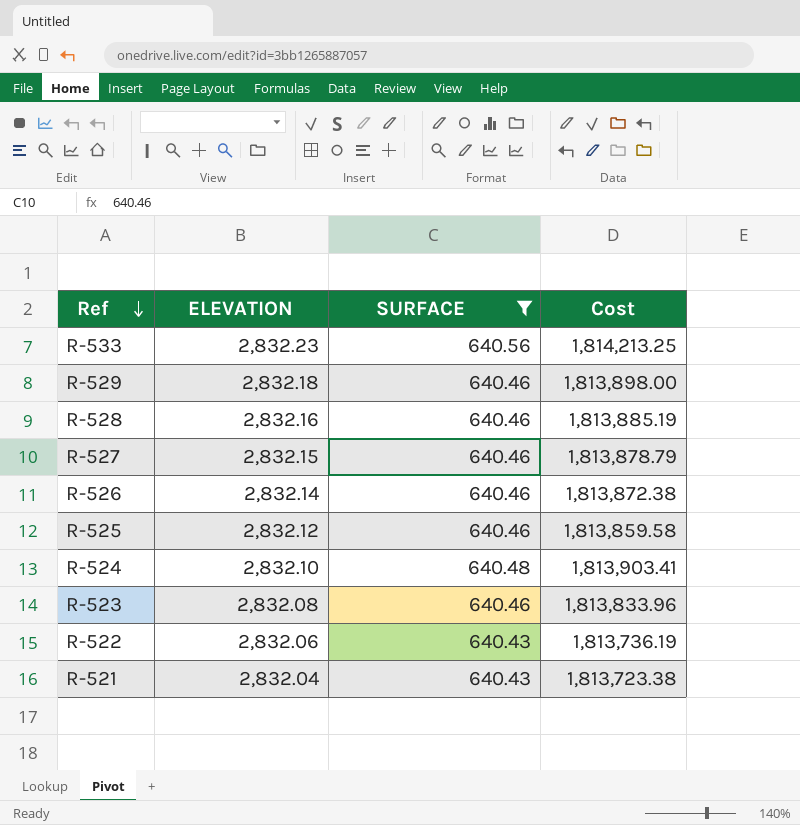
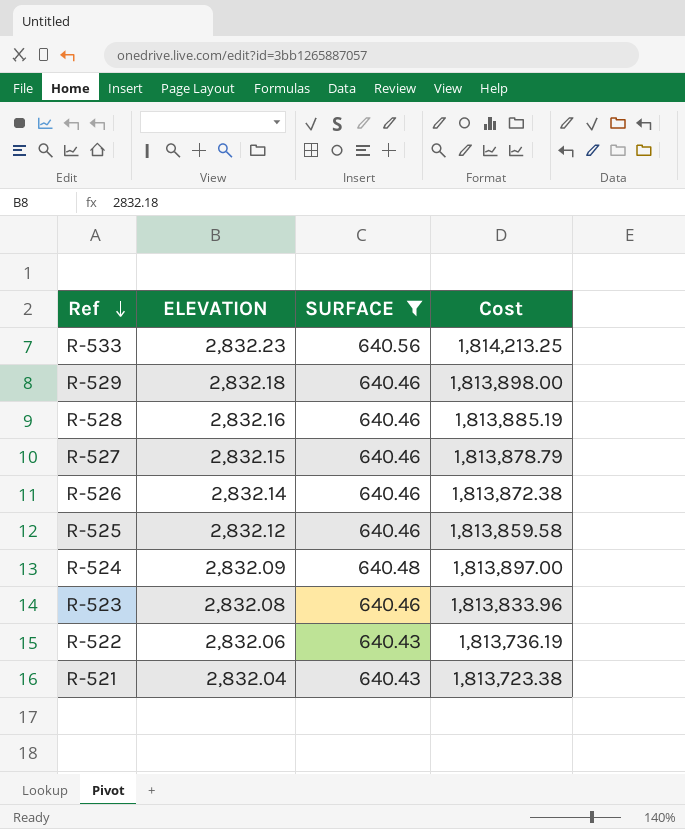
R-524 | ELEVATION: 2,832.10 -> 2,832.09
R-524 | Cost: 1,813,903.41 -> 1,813,897.00

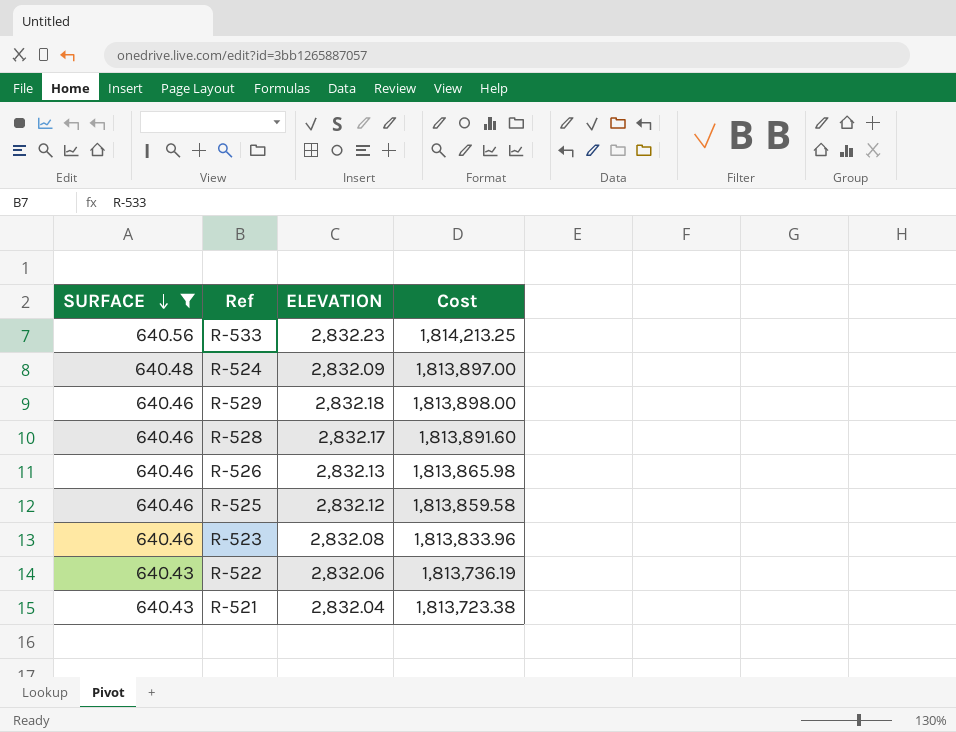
row order: Ref descending -> SURFACE descending
column SURFACE | position: 3 -> 1
row R-527: 2,832.15 | 640.46 | 1,813,878.79 -> none
R-528 | ELEVATION: 2,832.16 -> 2,832.17
R-528 | Cost: 1,813,885.19 -> 1,813,891.60
R-526 | ELEVATION: 2,832.14 -> 2,832.13
R-526 | Cost: 1,813,872.38 -> 1,813,865.98

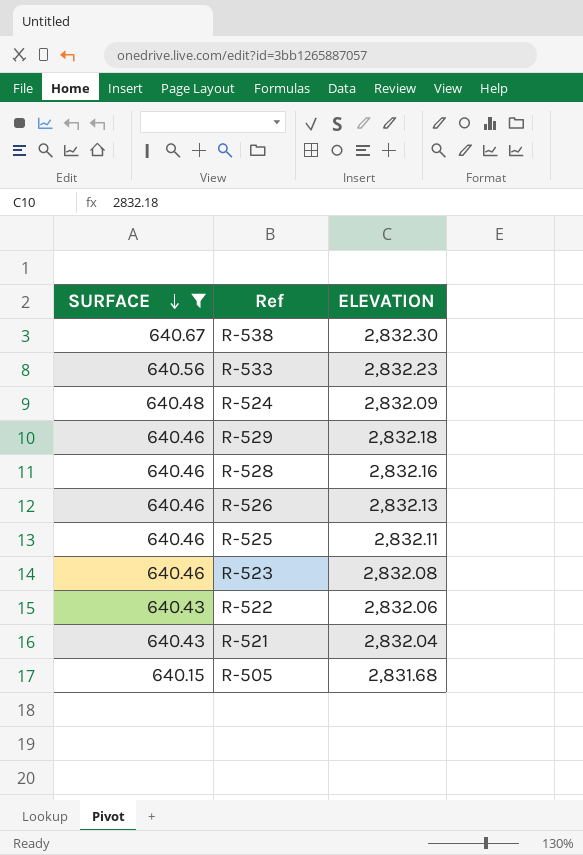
column Cost | formula: [SURFACE] * [ELEVATION] -> none
row R-538: none -> 640.67 | 2,832.30
R-528 | ELEVATION: 2,832.17 -> 2,832.16
R-525 | ELEVATION: 2,832.12 -> 2,832.11
row R-505: none -> 640.15 | 2,831.68

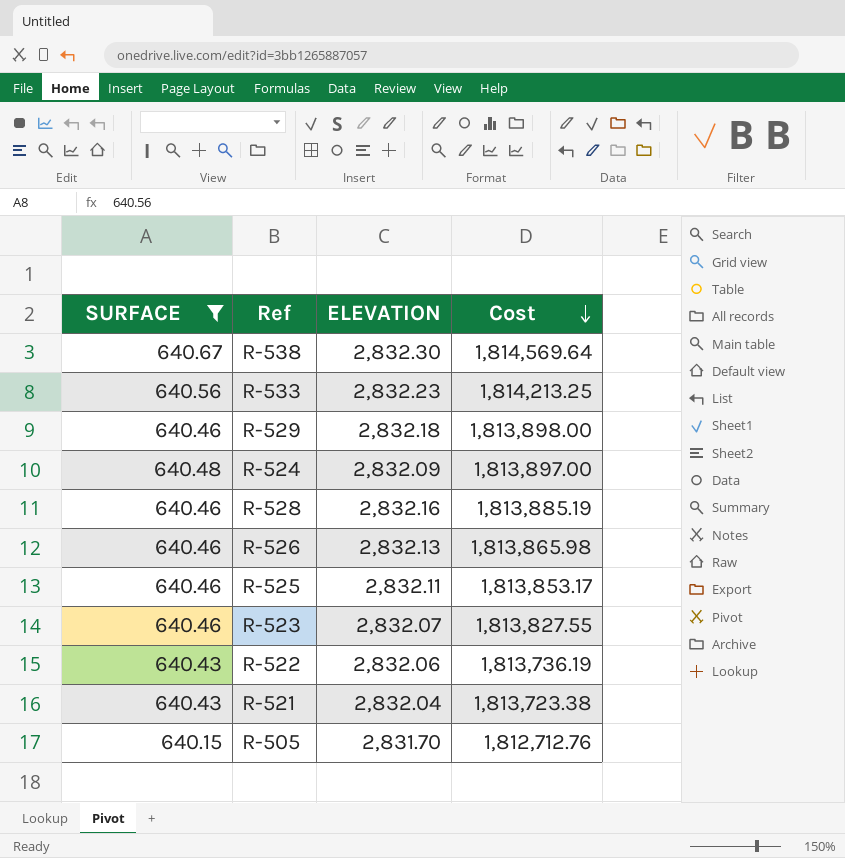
row order: SURFACE descending -> Cost descending
column Cost | formula: none -> [SURFACE] * [ELEVATION]
R-523 | ELEVATION: 2,832.08 -> 2,832.07
R-505 | ELEVATION: 2,831.68 -> 2,831.70

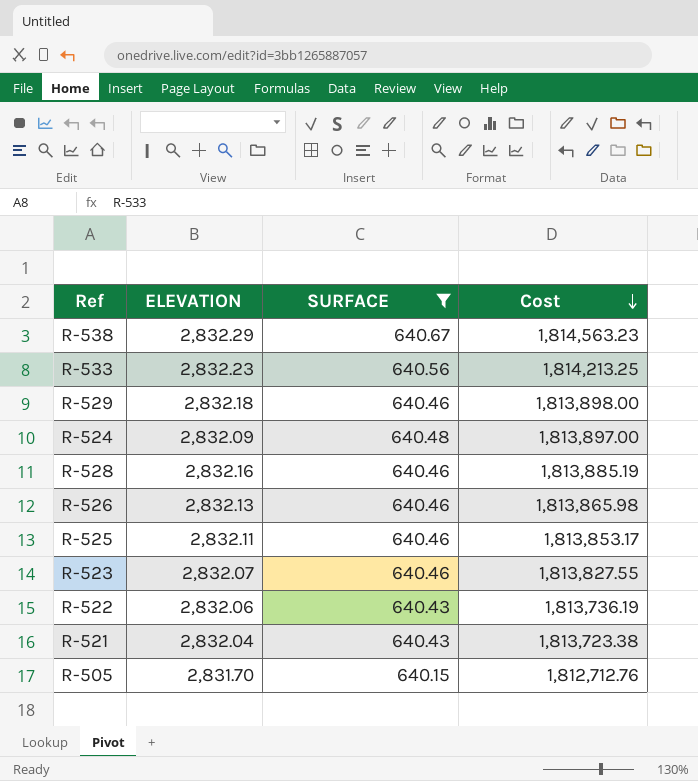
column SURFACE | position: 1 -> 3
R-538 | ELEVATION: 2,832.30 -> 2,832.29
R-538 | Cost: 1,814,569.64 -> 1,814,563.23

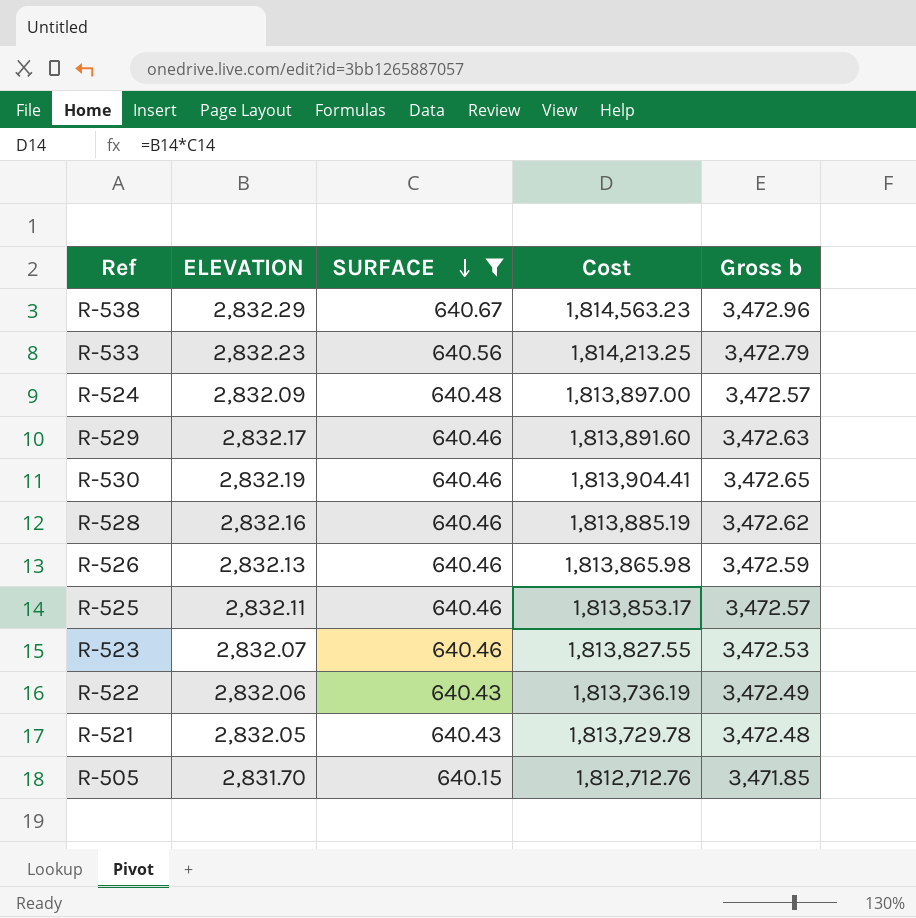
row order: Cost descending -> SURFACE descending
column Gross b | formula: none -> [ELEVATION] + [SURFACE]
R-529 | ELEVATION: 2,832.18 -> 2,832.17
R-529 | Cost: 1,813,898.00 -> 1,813,891.60
row R-530: none -> 2,832.19 | 640.46 | 1,813,904.41 | 3,472.65
R-521 | ELEVATION: 2,832.04 -> 2,832.05
R-521 | Cost: 1,813,723.38 -> 1,813,729.78

